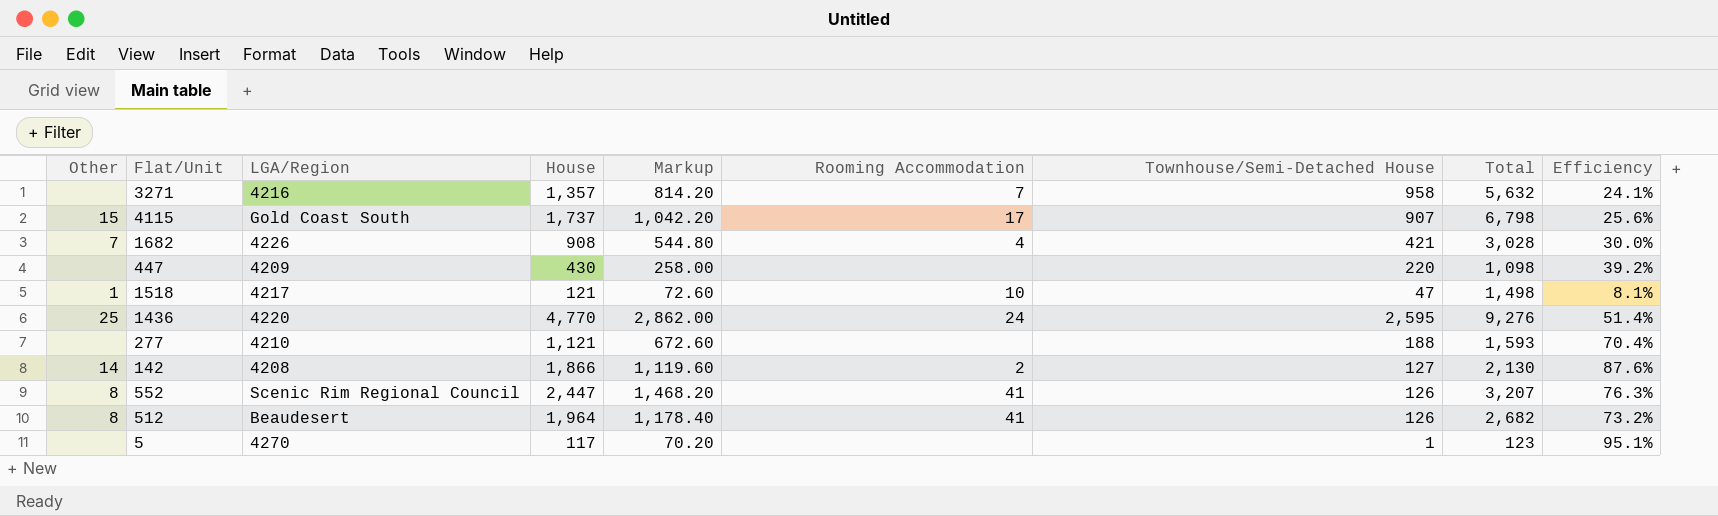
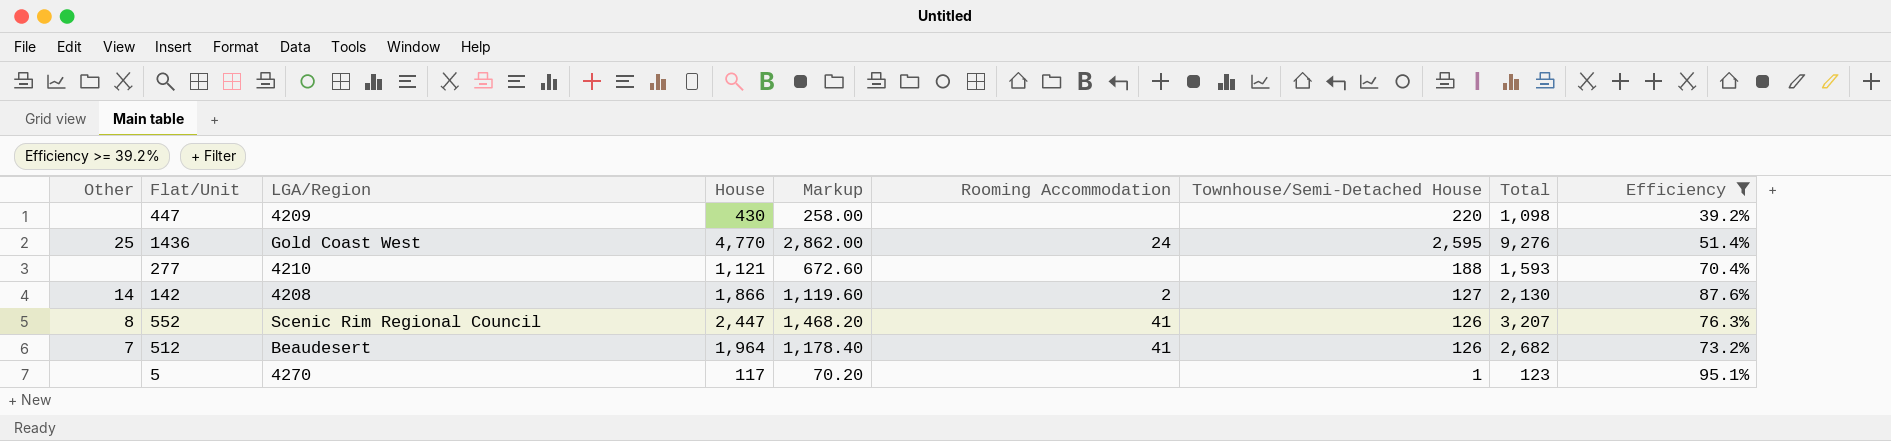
filter: none -> Efficiency >= 39.2%
1436 | LGA/Region: 4220 -> Gold Coast West
512 | Other: 8 -> 7

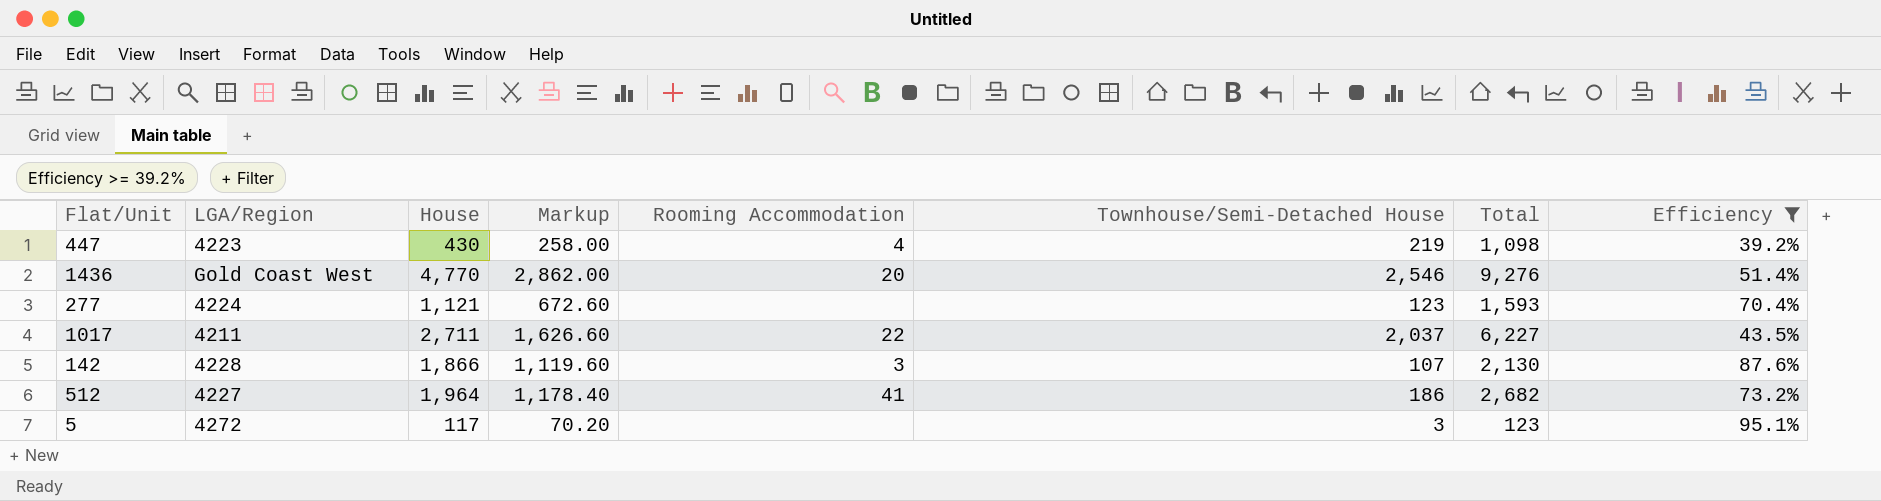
column Other | position: 1 -> none
row 552: 8 | Scenic Rim Regional Council | 2,447 | 1,468.20 | 41 | 126 | 3,207 | 76.3% -> none
447 | LGA/Region: 4209 -> 4223
447 | Rooming Accommodation: none -> 4
447 | Townhouse/Semi-Detached House: 220 -> 219
1436 | Rooming Accommodation: 24 -> 20
1436 | Townhouse/Semi-Detached House: 2,595 -> 2,546
277 | LGA/Region: 4210 -> 4224
277 | Townhouse/Semi-Detached House: 188 -> 123
row 1017: none -> 4211 | 2,711 | 1,626.60 | 22 | 2,037 | 6,227 | 43.5%
142 | LGA/Region: 4208 -> 4228
142 | Rooming Accommodation: 2 -> 3
142 | Townhouse/Semi-Detached House: 127 -> 107
512 | LGA/Region: Beaudesert -> 4227
512 | Townhouse/Semi-Detached House: 126 -> 186
5 | LGA/Region: 4270 -> 4272
5 | Townhouse/Semi-Detached House: 1 -> 3

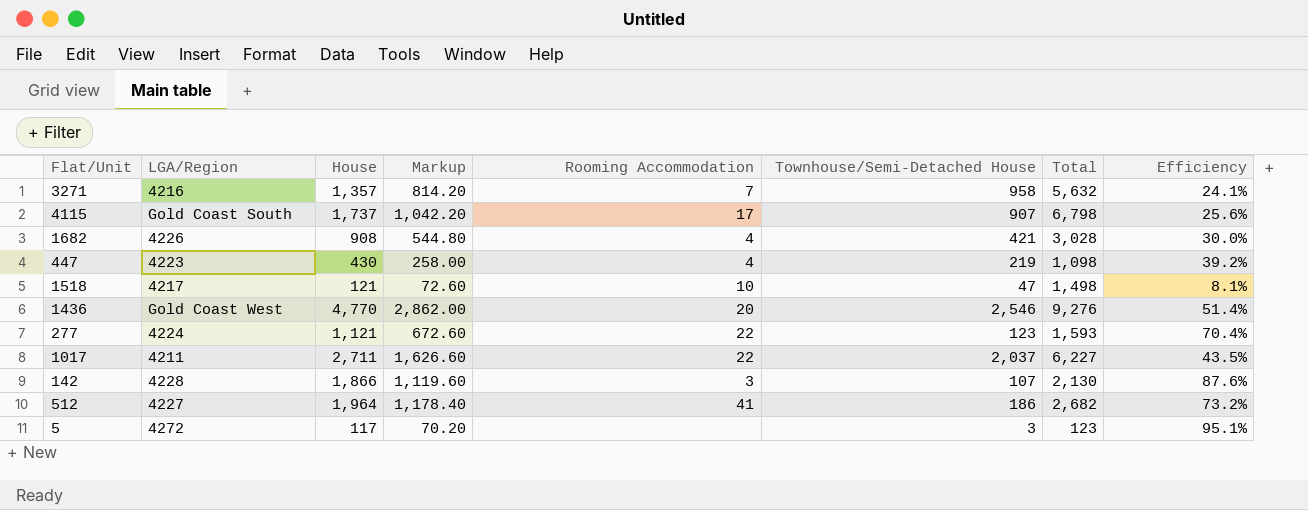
filter: Efficiency >= 39.2% -> none
277 | Rooming Accommodation: none -> 22

